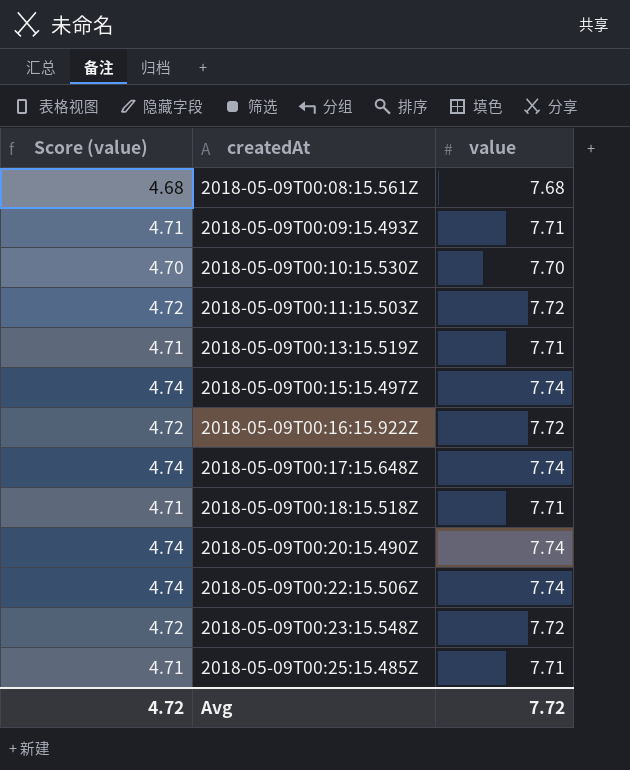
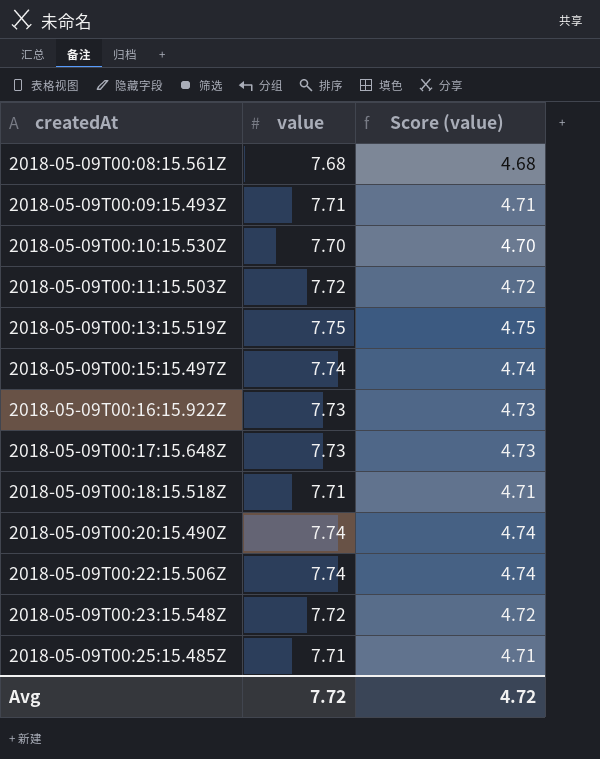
column Score (value) | position: 1 -> 3
2018-05-09T00:13:15.519Z | value: 7.71 -> 7.75
2018-05-09T00:13:15.519Z | Score (value): 4.71 -> 4.75
2018-05-09T00:16:15.922Z | value: 7.72 -> 7.73
2018-05-09T00:16:15.922Z | Score (value): 4.72 -> 4.73
2018-05-09T00:17:15.648Z | value: 7.74 -> 7.73
2018-05-09T00:17:15.648Z | Score (value): 4.74 -> 4.73

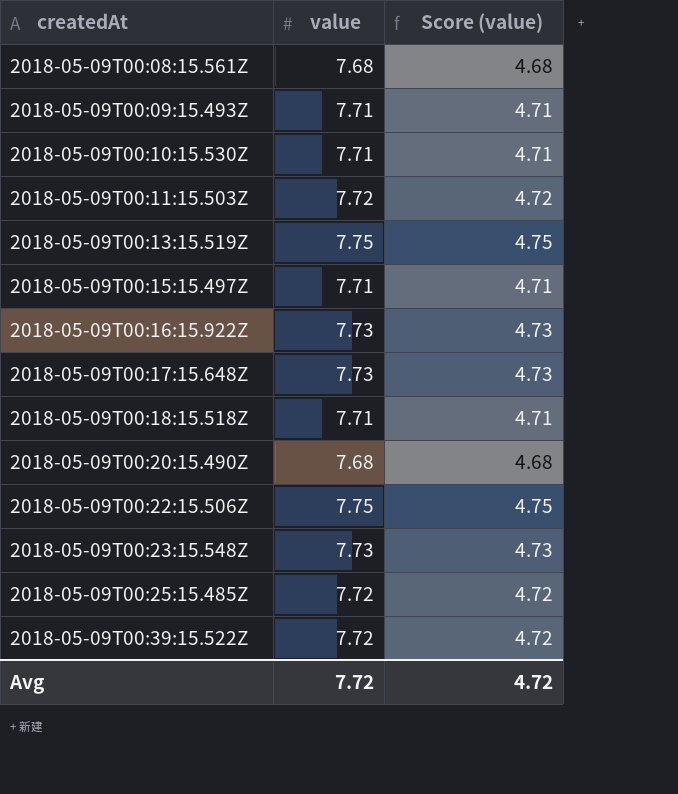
2018-05-09T00:10:15.530Z | value: 7.70 -> 7.71
2018-05-09T00:10:15.530Z | Score (value): 4.70 -> 4.71
2018-05-09T00:15:15.497Z | value: 7.74 -> 7.71
2018-05-09T00:15:15.497Z | Score (value): 4.74 -> 4.71
2018-05-09T00:20:15.490Z | value: 7.74 -> 7.68
2018-05-09T00:20:15.490Z | Score (value): 4.74 -> 4.68
2018-05-09T00:22:15.506Z | value: 7.74 -> 7.75
2018-05-09T00:22:15.506Z | Score (value): 4.74 -> 4.75
2018-05-09T00:23:15.548Z | value: 7.72 -> 7.73
2018-05-09T00:23:15.548Z | Score (value): 4.72 -> 4.73
2018-05-09T00:25:15.485Z | value: 7.71 -> 7.72
2018-05-09T00:25:15.485Z | Score (value): 4.71 -> 4.72
row 2018-05-09T00:39:15.522Z: none -> 7.72 | 4.72

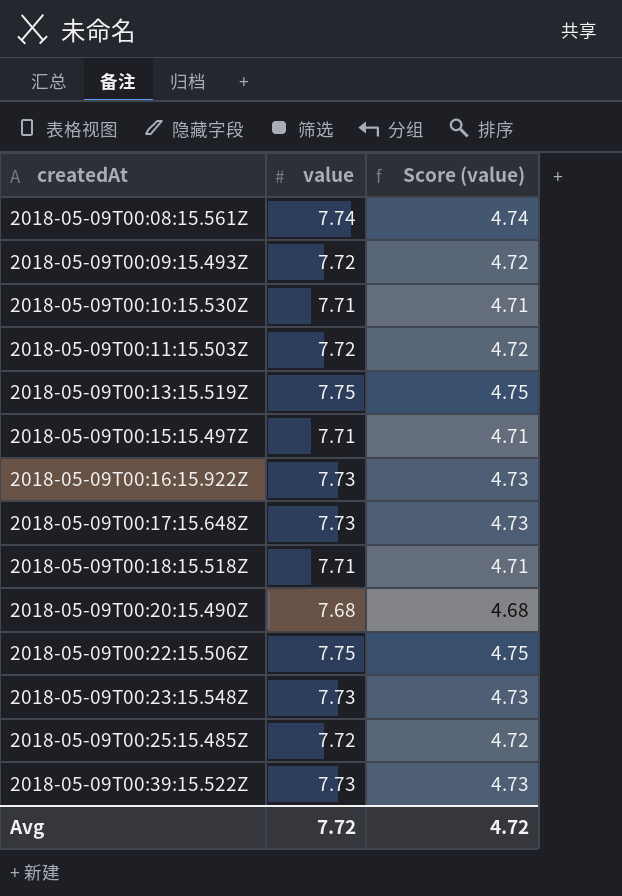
2018-05-09T00:08:15.561Z | value: 7.68 -> 7.74
2018-05-09T00:08:15.561Z | Score (value): 4.68 -> 4.74
2018-05-09T00:09:15.493Z | value: 7.71 -> 7.72
2018-05-09T00:09:15.493Z | Score (value): 4.71 -> 4.72
2018-05-09T00:39:15.522Z | value: 7.72 -> 7.73
2018-05-09T00:39:15.522Z | Score (value): 4.72 -> 4.73

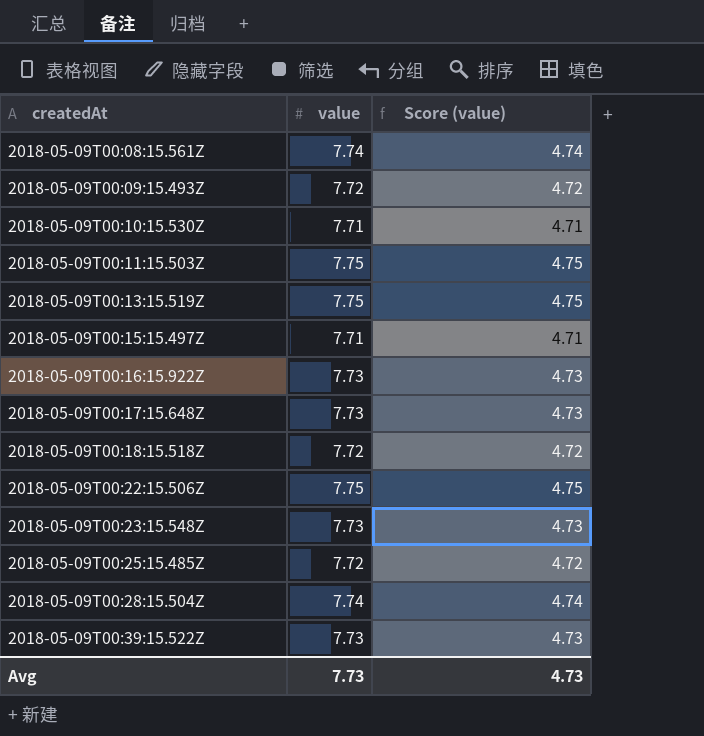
row 2018-05-09T00:20:15.490Z: 7.68 | 4.68 -> none
2018-05-09T00:11:15.503Z | value: 7.72 -> 7.75
2018-05-09T00:11:15.503Z | Score (value): 4.72 -> 4.75
2018-05-09T00:18:15.518Z | value: 7.71 -> 7.72
2018-05-09T00:18:15.518Z | Score (value): 4.71 -> 4.72
row 2018-05-09T00:28:15.504Z: none -> 7.74 | 4.74
Avg | value: 7.72 -> 7.73
Avg | Score (value): 4.72 -> 4.73

